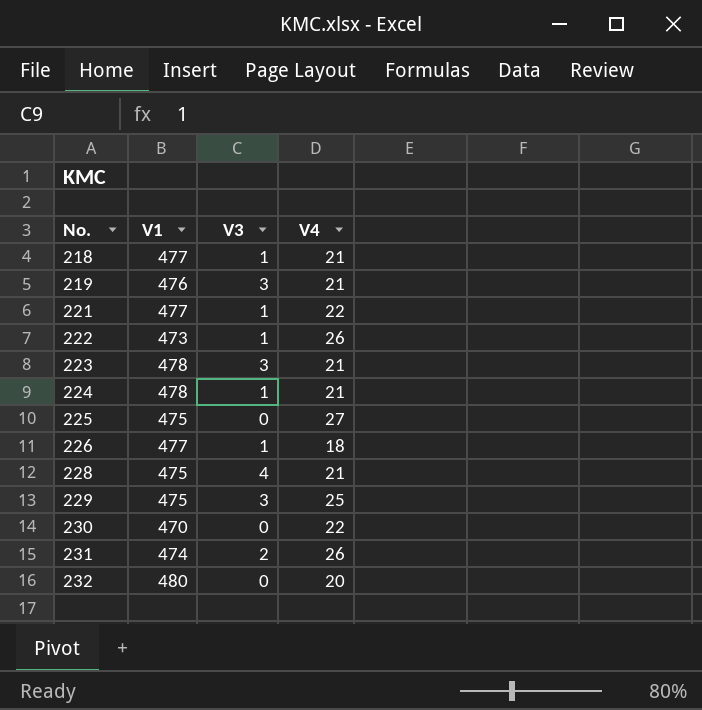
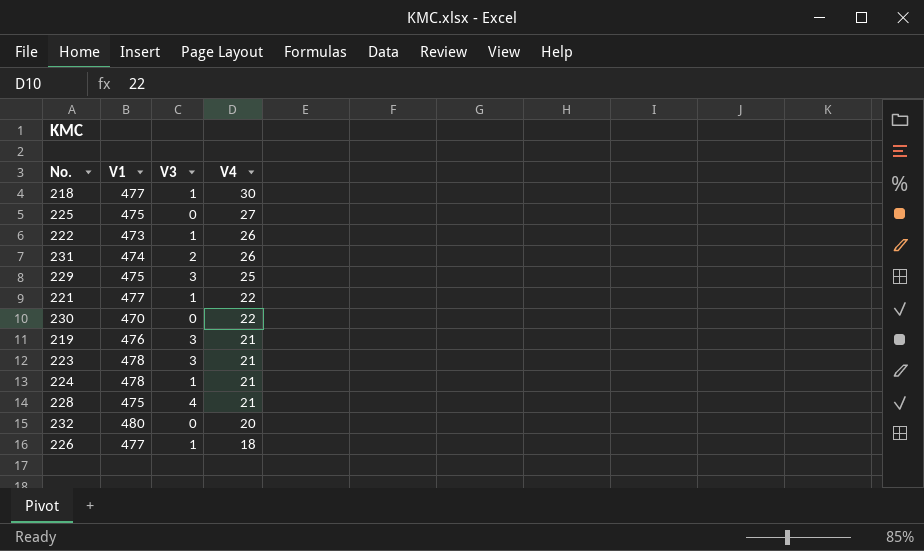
row order: No. ascending -> V4 descending
218 | V4: 21 -> 30

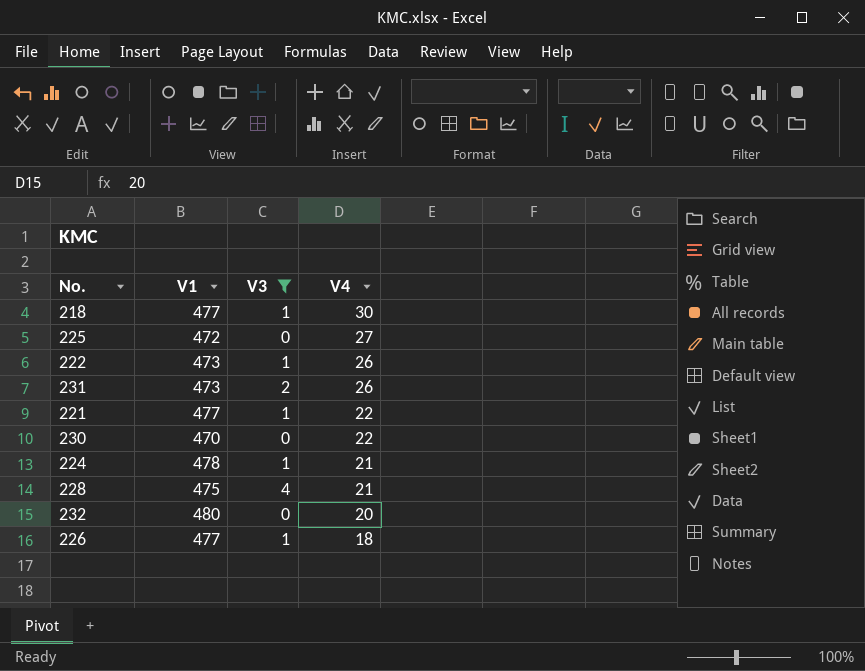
filter: none -> V3 != 3
225 | V1: 475 -> 472
231 | V1: 474 -> 473

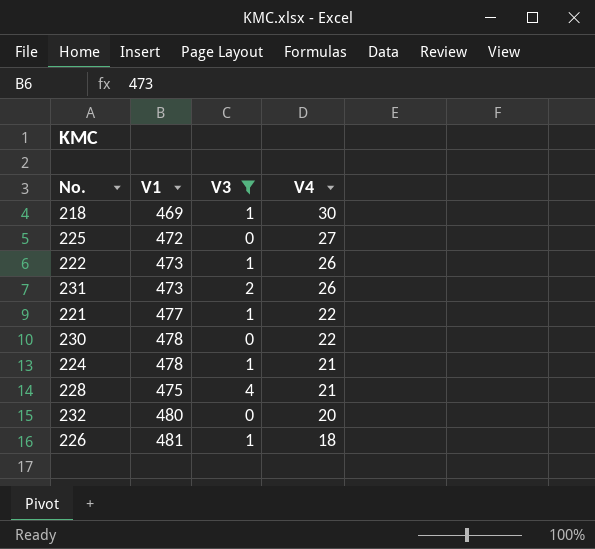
218 | V1: 477 -> 469
230 | V1: 470 -> 478
226 | V1: 477 -> 481

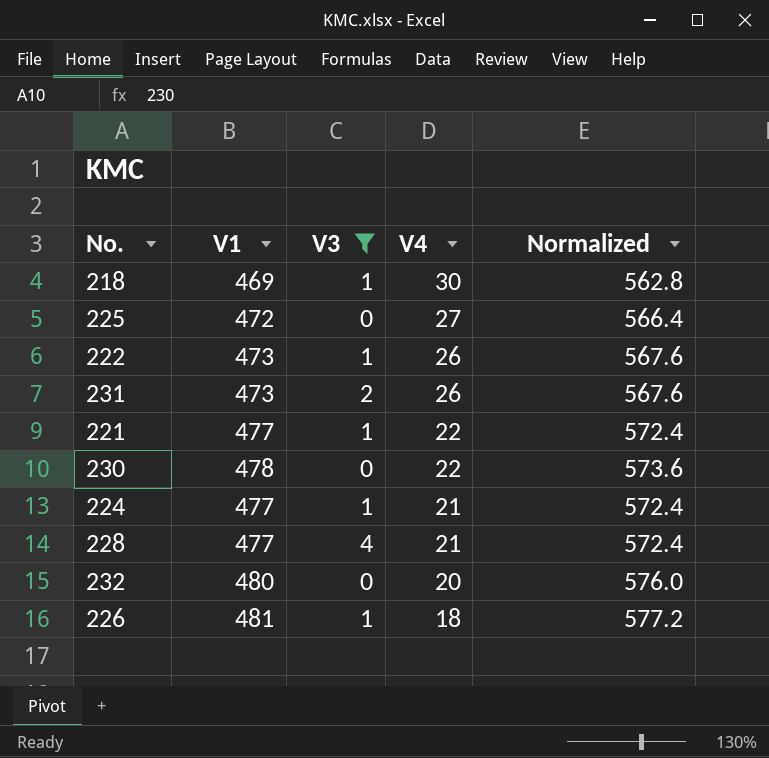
column Normalized | formula: none -> [V1] * 1.2
224 | V1: 478 -> 477
228 | V1: 475 -> 477

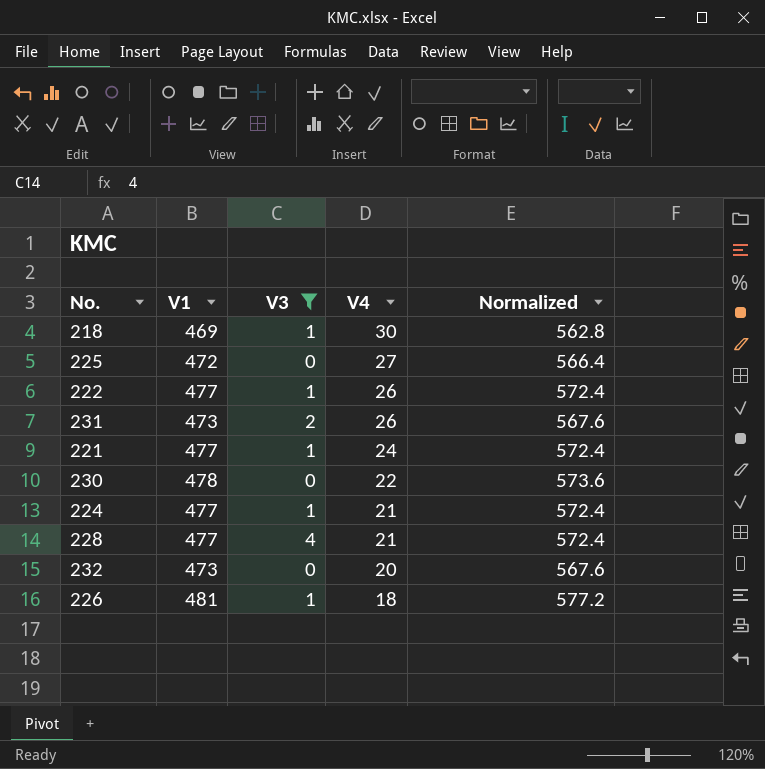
222 | V1: 473 -> 477
222 | Normalized: 567.6 -> 572.4
221 | V4: 22 -> 24
232 | V1: 480 -> 473
232 | Normalized: 576.0 -> 567.6

